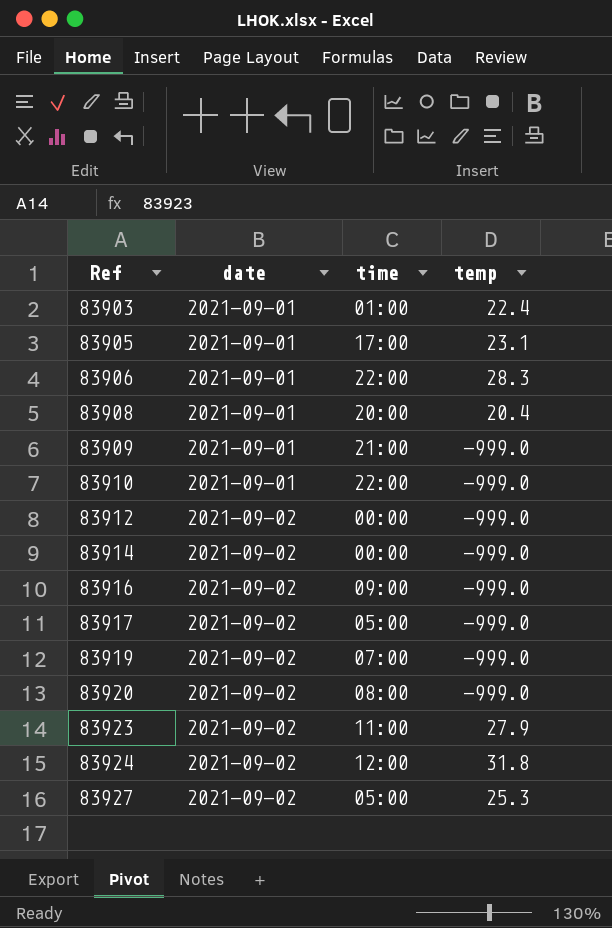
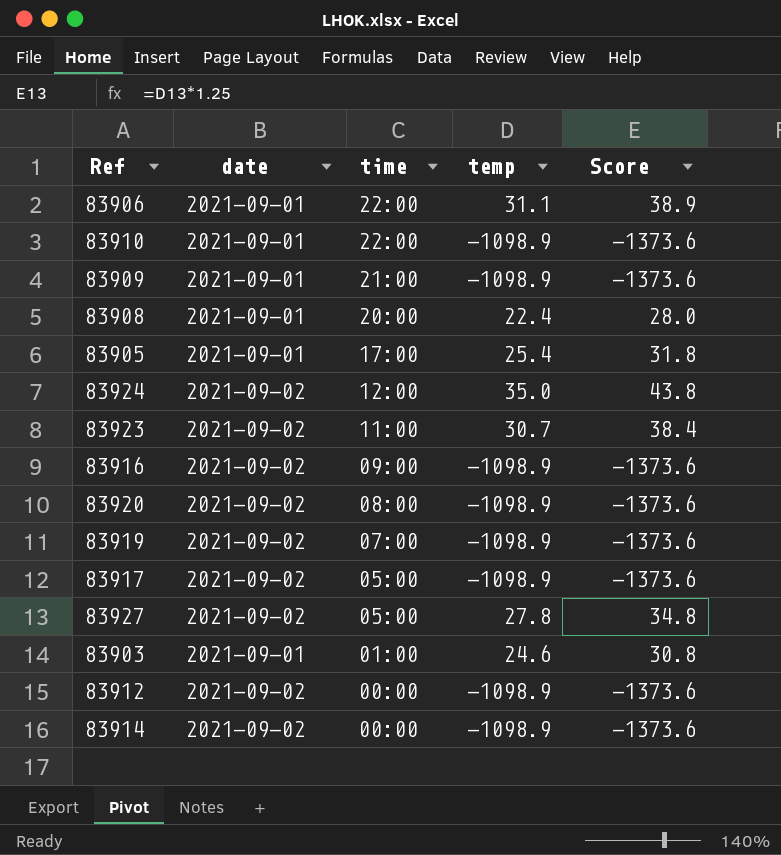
row order: Ref ascending -> time descending
column Score | formula: none -> [temp] * 1.25
83906 | temp: 28.3 -> 31.1
83910 | temp: -999.0 -> -1098.9
83909 | temp: -999.0 -> -1098.9
83908 | temp: 20.4 -> 22.4
83905 | temp: 23.1 -> 25.4
83924 | temp: 31.8 -> 35.0
83923 | temp: 27.9 -> 30.7
83916 | temp: -999.0 -> -1098.9
83920 | temp: -999.0 -> -1098.9
83919 | temp: -999.0 -> -1098.9
83917 | temp: -999.0 -> -1098.9
83927 | temp: 25.3 -> 27.8
83903 | temp: 22.4 -> 24.6
83912 | temp: -999.0 -> -1098.9
83914 | temp: -999.0 -> -1098.9

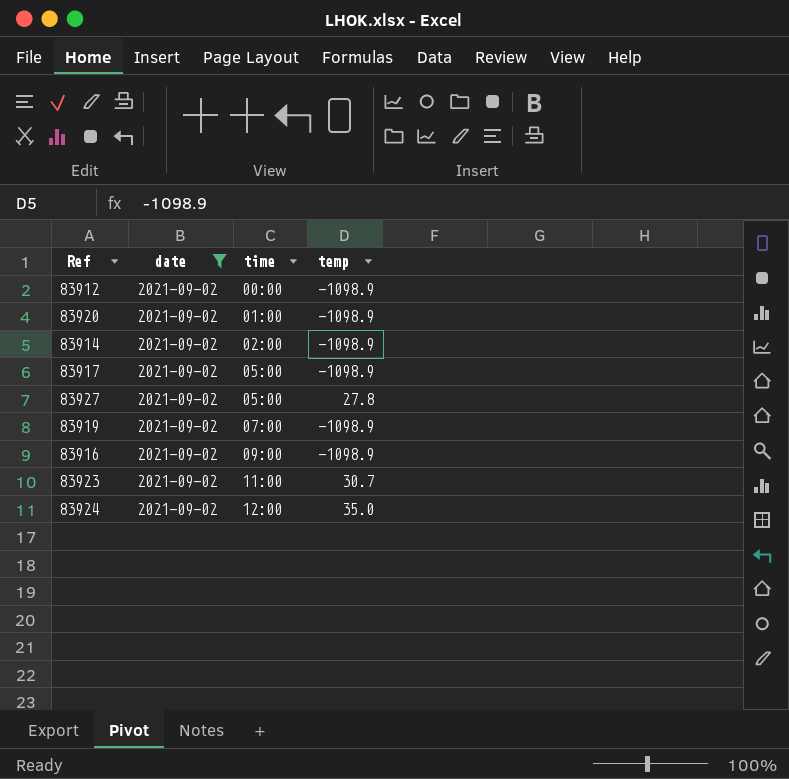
filter: none -> date = 2021-09-02
row order: time descending -> time ascending
column Score | formula: [temp] * 1.25 -> none
83920 | time: 08:00 -> 01:00
83914 | time: 00:00 -> 02:00

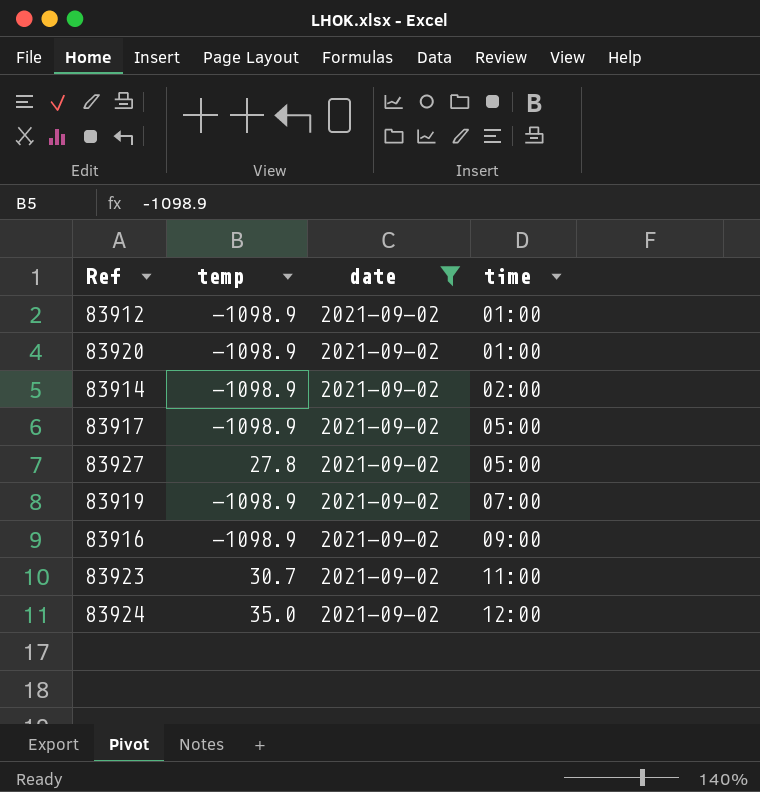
column temp | position: 4 -> 2
83912 | time: 00:00 -> 01:00

